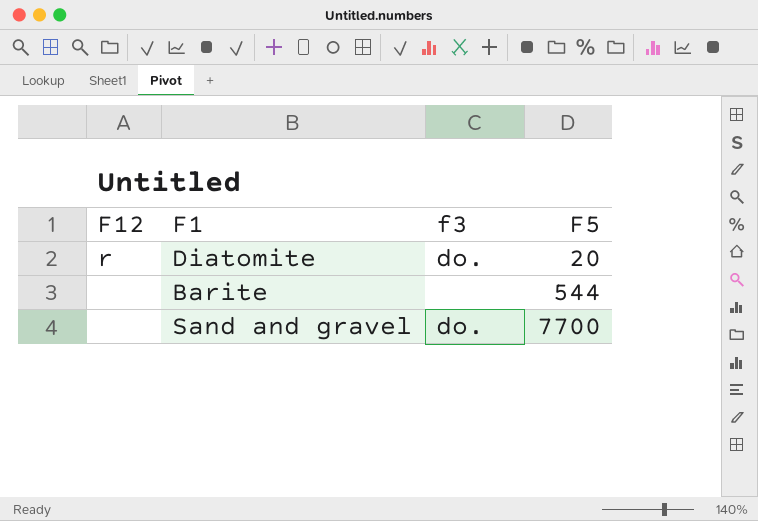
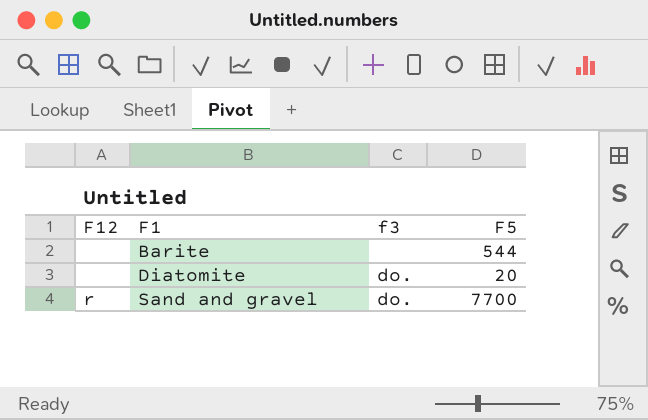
row order: F5 ascending -> F1 ascending
Diatomite | F12: r -> none
Sand and gravel | F12: none -> r

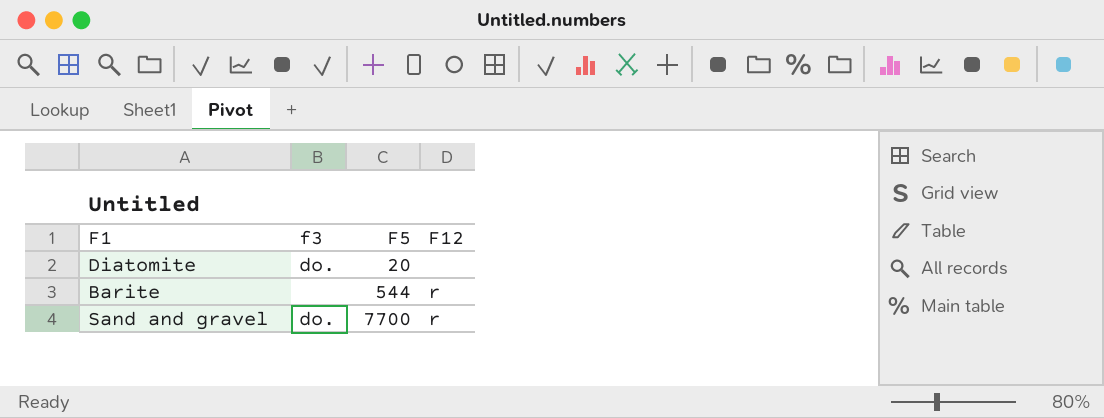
row order: F1 ascending -> F5 ascending
column F12 | position: 1 -> 4
Barite | F12: none -> r

